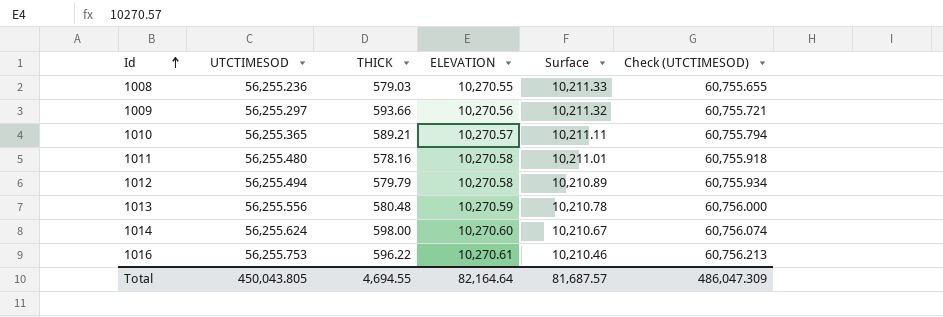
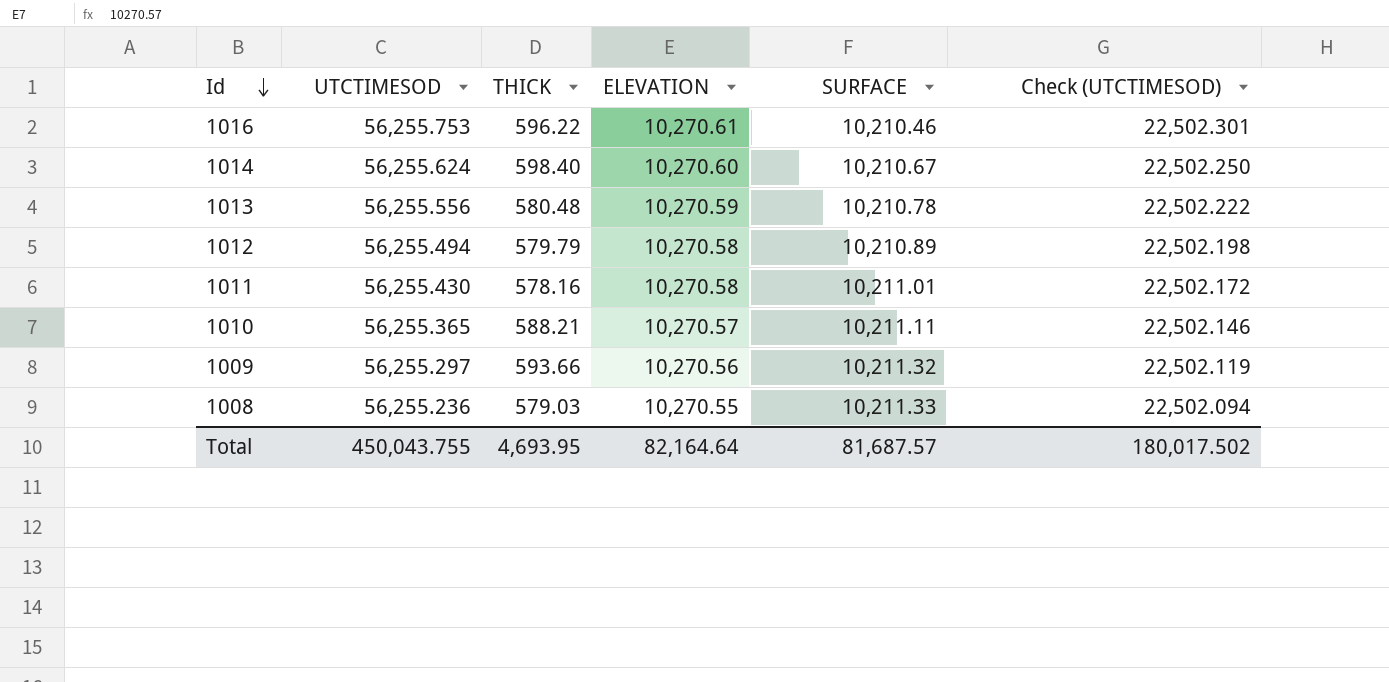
row order: Id ascending -> Id descending
column name: Surface -> SURFACE
column Check (UTCTIMESOD) | formula: [UTCTIMESOD] * 1.08 -> [UTCTIMESOD] * 0.4
1014 | THICK: 598.00 -> 598.40
1011 | UTCTIMESOD: 56,255.480 -> 56,255.430
1010 | THICK: 589.21 -> 588.21
Total | UTCTIMESOD: 450,043.805 -> 450,043.755
Total | THICK: 4,694.55 -> 4,693.95
Total | Check (UTCTIMESOD): 486,047.309 -> 180,017.502

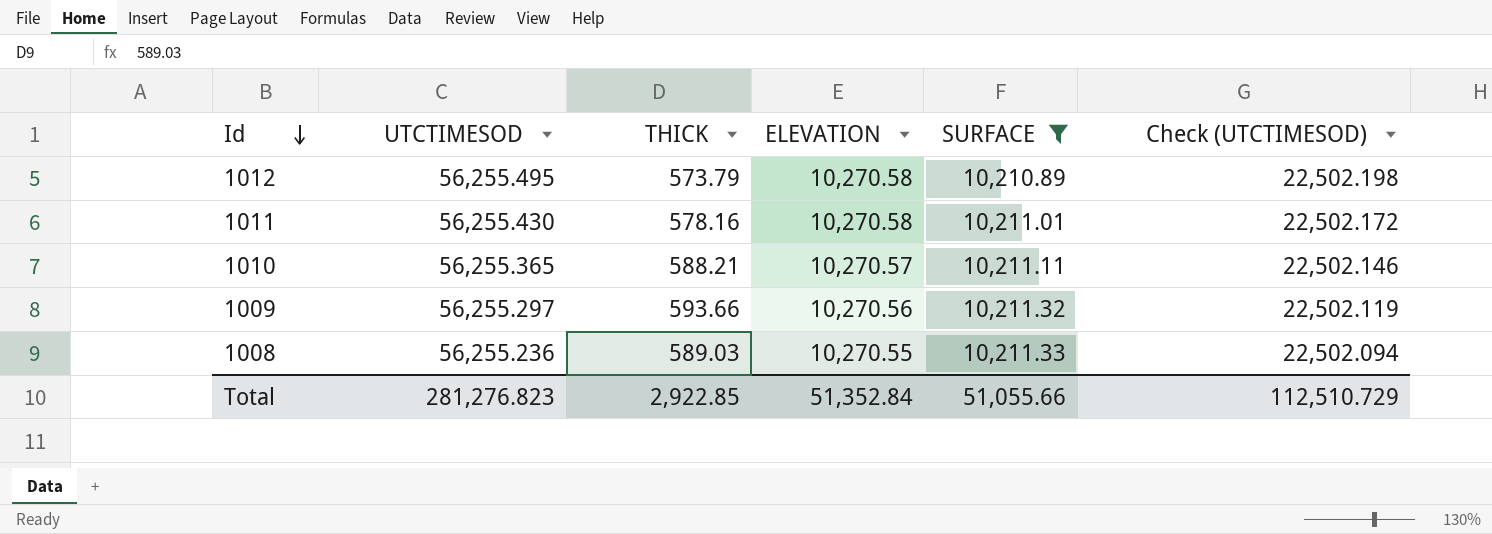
filter: none -> SURFACE >= 10,210.89
1012 | UTCTIMESOD: 56,255.494 -> 56,255.495
1012 | THICK: 579.79 -> 573.79
1008 | THICK: 579.03 -> 589.03
Total | UTCTIMESOD: 450,043.755 -> 281,276.823
Total | THICK: 4,693.95 -> 2,922.85
Total | ELEVATION: 82,164.64 -> 51,352.84
Total | SURFACE: 81,687.57 -> 51,055.66
Total | Check (UTCTIMESOD): 180,017.502 -> 112,510.729

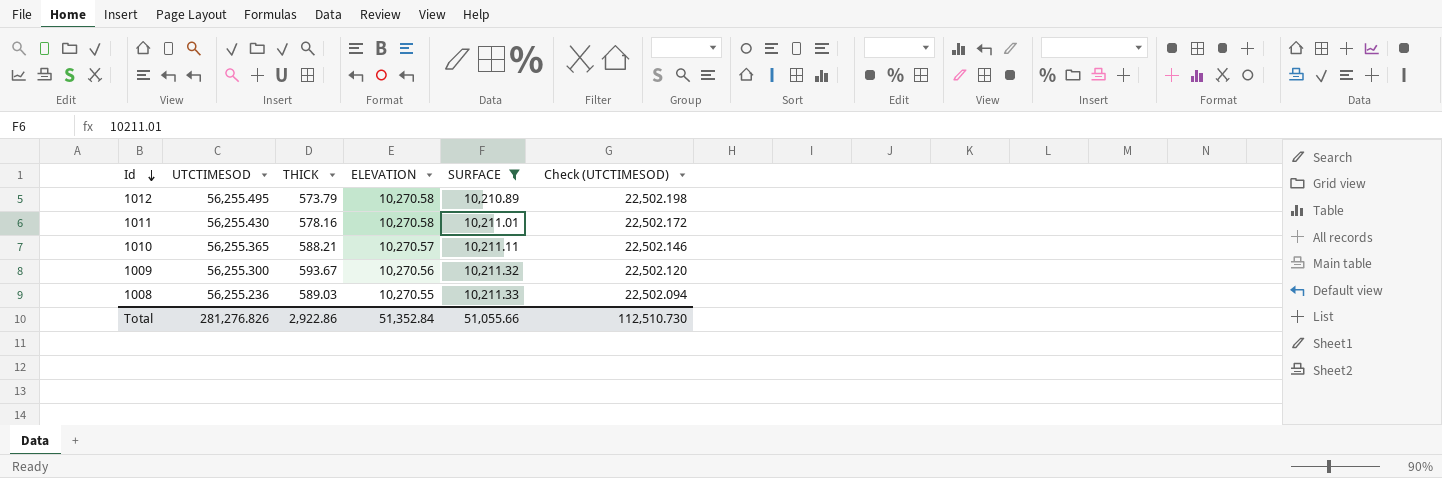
1009 | UTCTIMESOD: 56,255.297 -> 56,255.300
1009 | THICK: 593.66 -> 593.67
1009 | Check (UTCTIMESOD): 22,502.119 -> 22,502.120
Total | UTCTIMESOD: 281,276.823 -> 281,276.826
Total | THICK: 2,922.85 -> 2,922.86
Total | Check (UTCTIMESOD): 112,510.729 -> 112,510.730

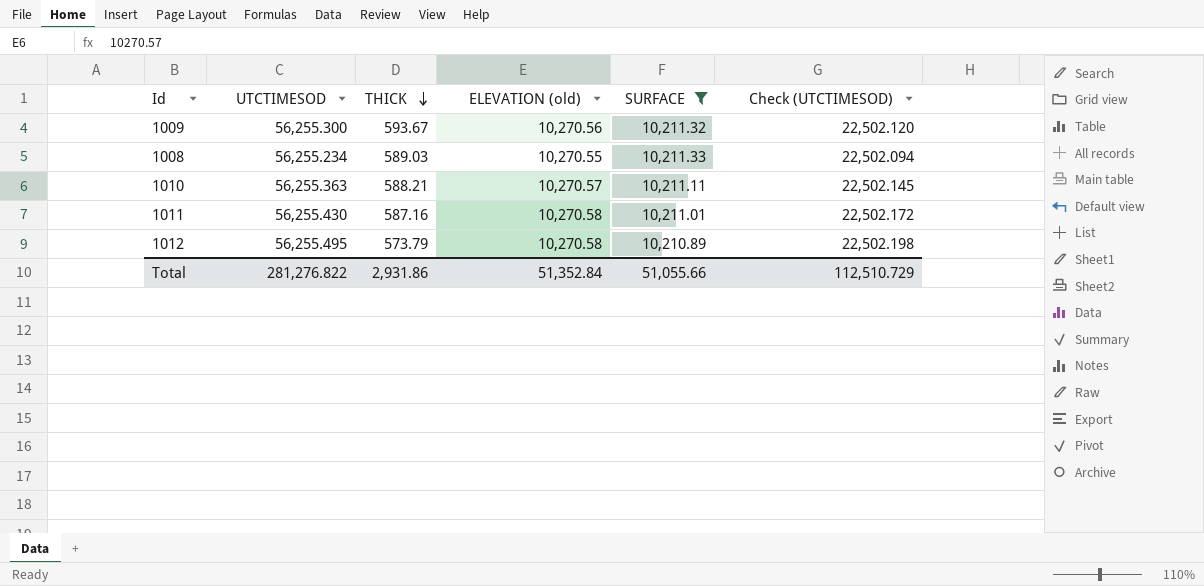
row order: Id descending -> THICK descending
column name: ELEVATION -> ELEVATION (old)
1008 | UTCTIMESOD: 56,255.236 -> 56,255.234
1010 | UTCTIMESOD: 56,255.365 -> 56,255.363
1010 | Check (UTCTIMESOD): 22,502.146 -> 22,502.145
1011 | THICK: 578.16 -> 587.16
Total | UTCTIMESOD: 281,276.826 -> 281,276.822
Total | THICK: 2,922.86 -> 2,931.86
Total | Check (UTCTIMESOD): 112,510.730 -> 112,510.729

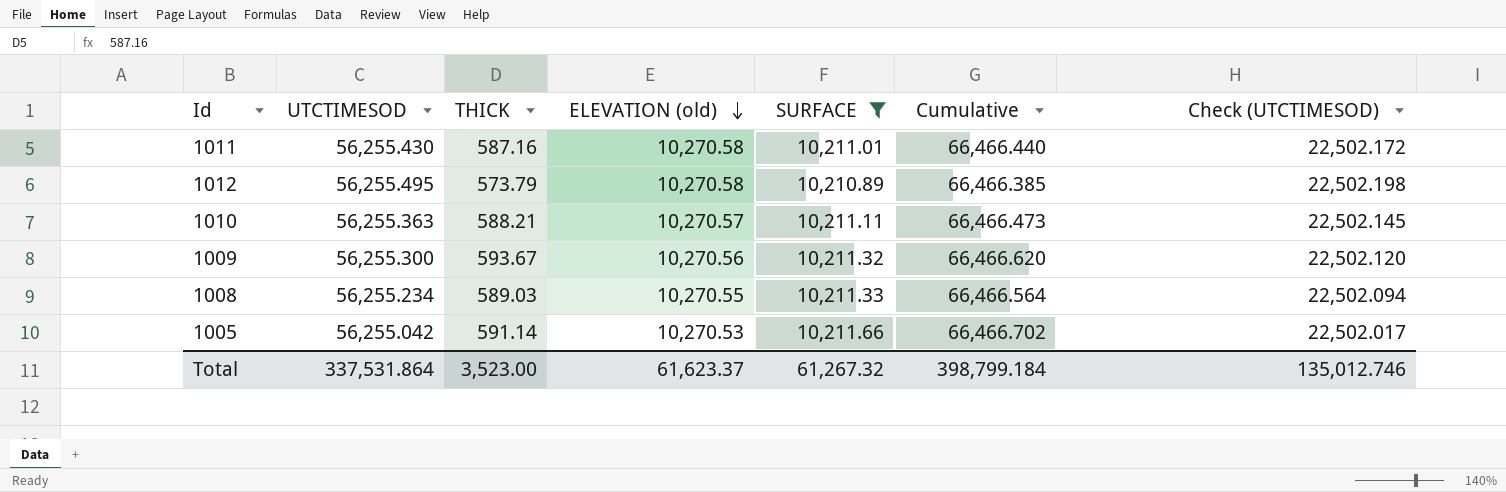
row order: THICK descending -> ELEVATION (old) descending
column Cumulative | formula: none -> [UTCTIMESOD] + [SURFACE]
row 1005: none -> 56,255.042 | 591.14 | 10,270.53 | 10,211.66 | 66,466.702 | 22,502.017
Total | UTCTIMESOD: 281,276.822 -> 337,531.864
Total | THICK: 2,931.86 -> 3,523.00
Total | ELEVATION (old): 51,352.84 -> 61,623.37
Total | SURFACE: 51,055.66 -> 61,267.32
Total | Check (UTCTIMESOD): 112,510.729 -> 135,012.746

